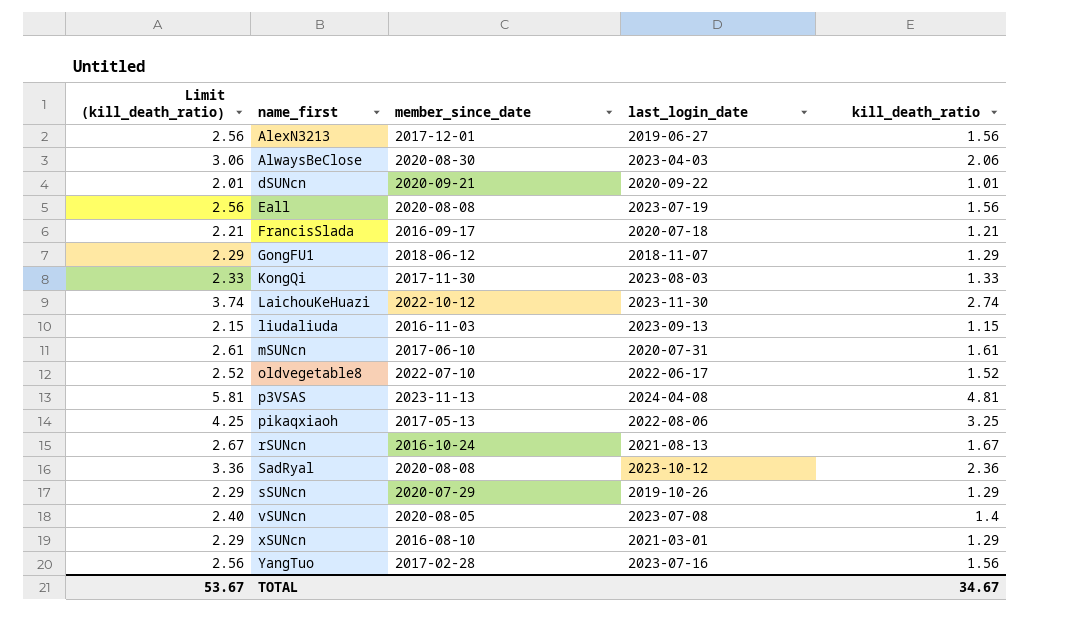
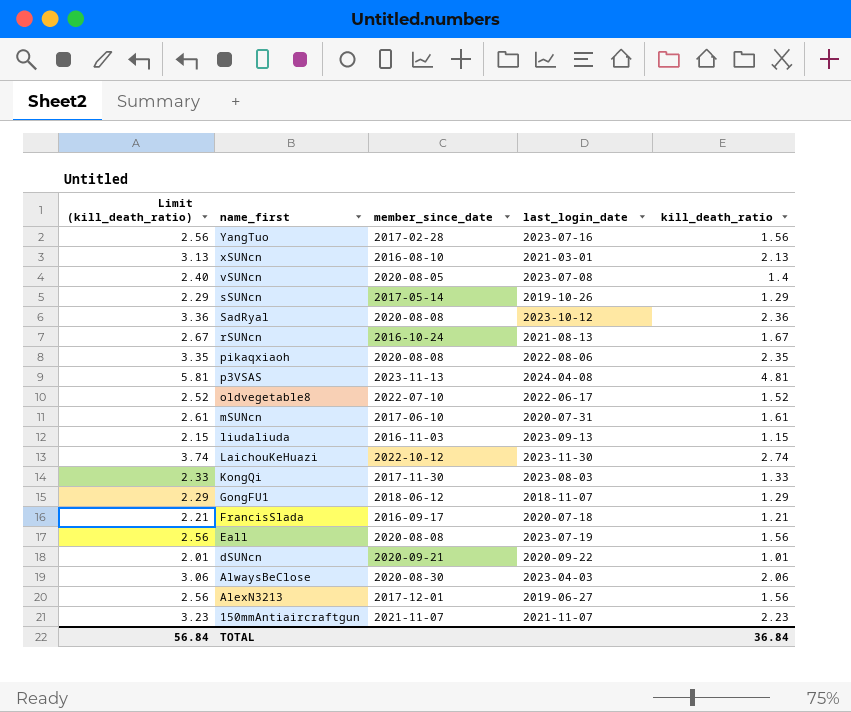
row order: name_first ascending -> name_first descending
xSUNcn | Limit (kill_death_ratio): 2.29 -> 3.13
xSUNcn | kill_death_ratio: 1.29 -> 2.13
sSUNcn | member_since_date: 2020-07-29 -> 2017-05-14
pikaqxiaoh | Limit (kill_death_ratio): 4.25 -> 3.35
pikaqxiaoh | member_since_date: 2017-05-13 -> 2020-08-08
pikaqxiaoh | kill_death_ratio: 3.25 -> 2.35
row 150mmAntiaircraftgun: none -> 3.23 | 2021-11-07 | 2021-11-07 | 2.23
TOTAL | Limit (kill_death_ratio): 53.67 -> 56.84
TOTAL | kill_death_ratio: 34.67 -> 36.84

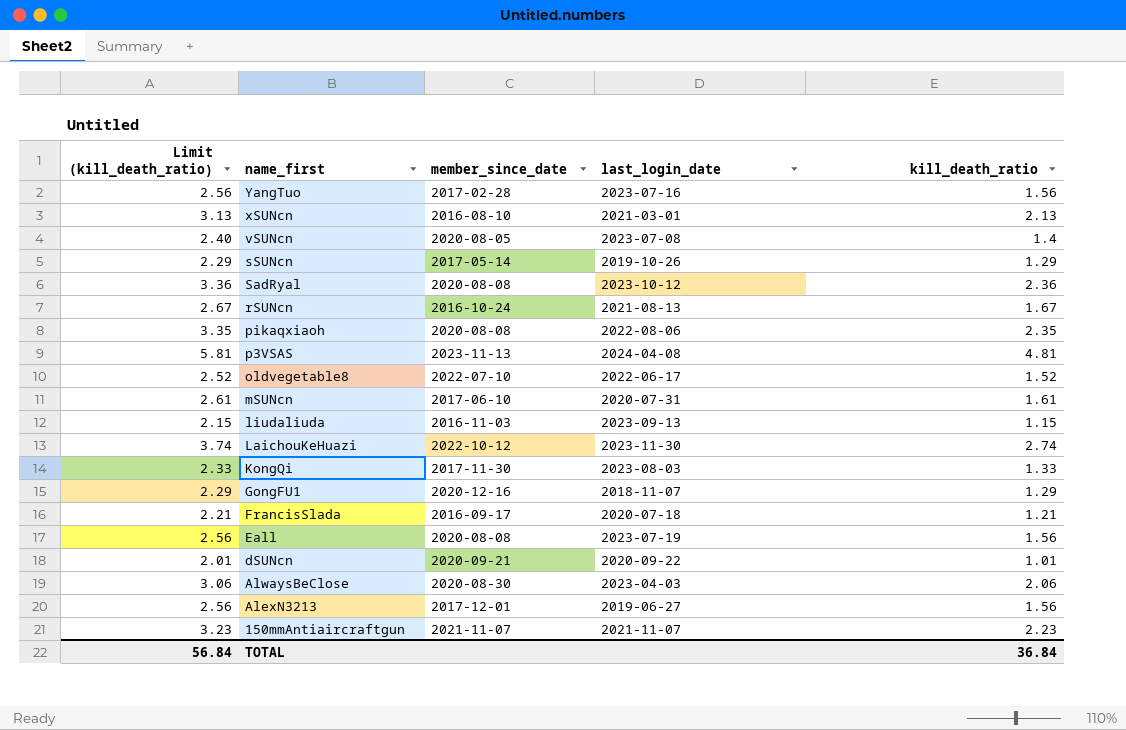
GongFU1 | member_since_date: 2018-06-12 -> 2020-12-16

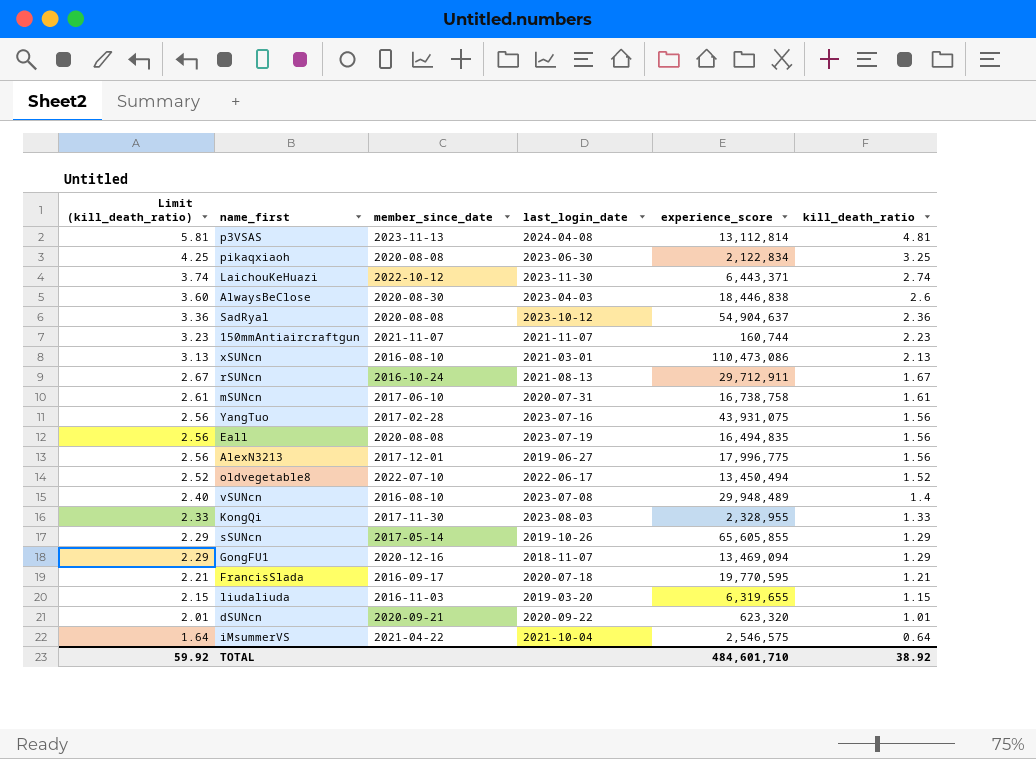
row order: name_first descending -> Limit (kill_death_ratio) descending
column experience_score | position: none -> 5
pikaqxiaoh | Limit (kill_death_ratio): 3.35 -> 4.25
pikaqxiaoh | last_login_date: 2022-08-06 -> 2023-06-30
pikaqxiaoh | kill_death_ratio: 2.35 -> 3.25
AlwaysBeClose | Limit (kill_death_ratio): 3.06 -> 3.60
AlwaysBeClose | kill_death_ratio: 2.06 -> 2.6
vSUNcn | member_since_date: 2020-08-05 -> 2016-08-10
liudaliuda | last_login_date: 2023-09-13 -> 2019-03-20
row iMsummerVS: none -> 1.64 | 2021-04-22 | 2021-10-04 | 2,546,575 | 0.64
TOTAL | Limit (kill_death_ratio): 56.84 -> 59.92
TOTAL | kill_death_ratio: 36.84 -> 38.92

